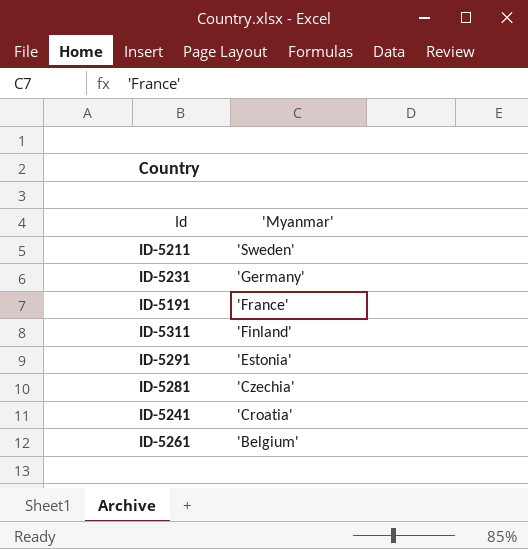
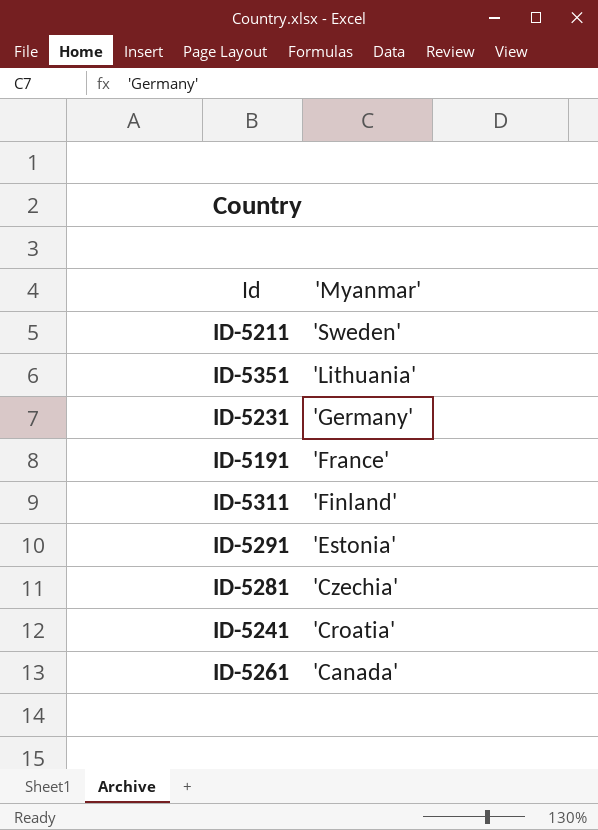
row ID-5351: none -> 'Lithuania'
ID-5261 | 'Myanmar': 'Belgium' -> 'Canada'

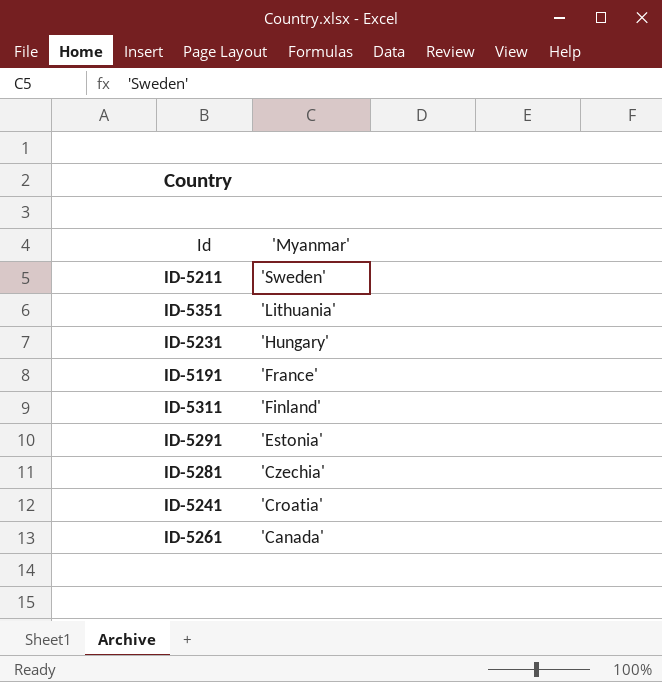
ID-5231 | 'Myanmar': 'Germany' -> 'Hungary'

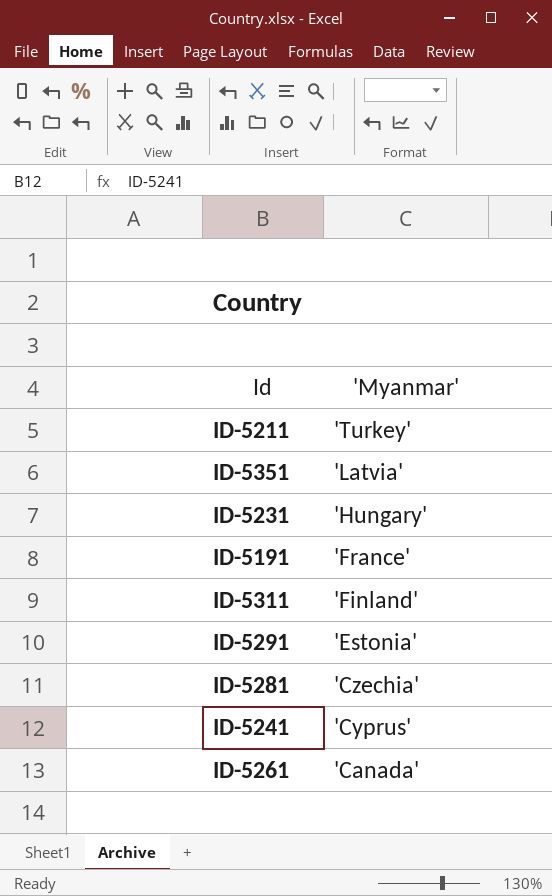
ID-5211 | 'Myanmar': 'Sweden' -> 'Turkey'
ID-5351 | 'Myanmar': 'Lithuania' -> 'Latvia'
ID-5241 | 'Myanmar': 'Croatia' -> 'Cyprus'

